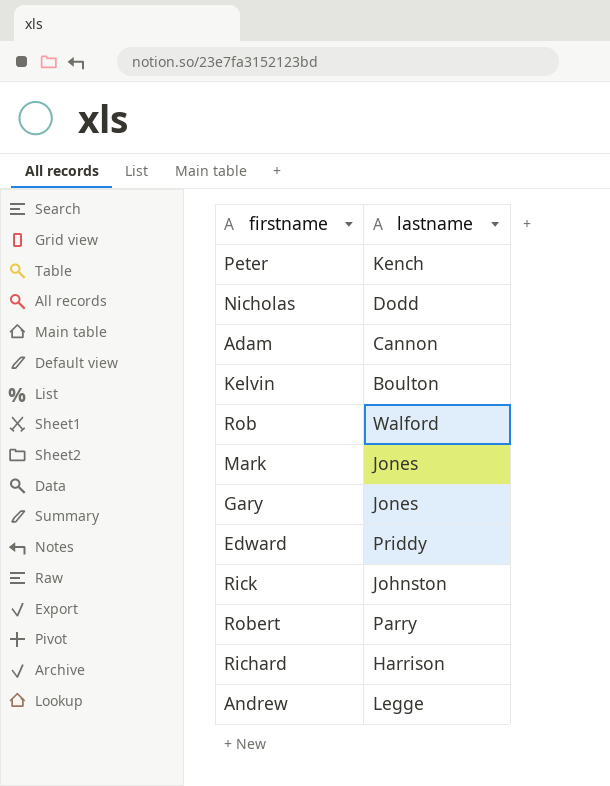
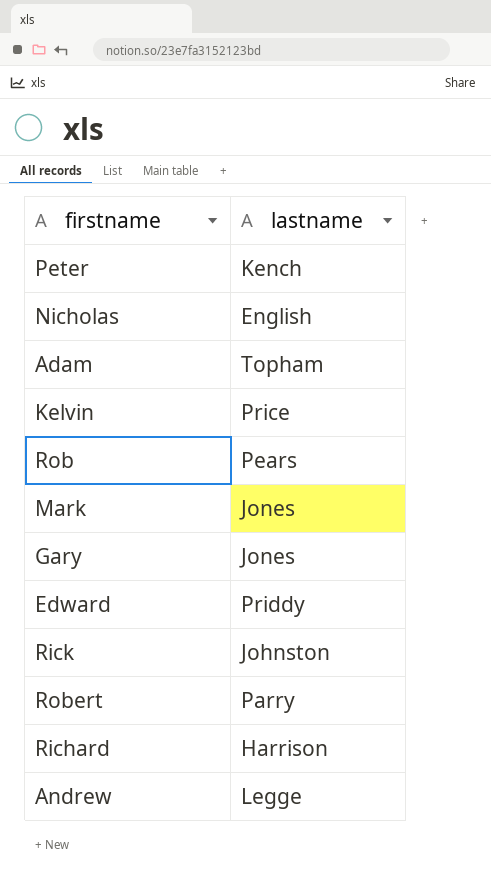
Nicholas | lastname: Dodd -> English
Adam | lastname: Cannon -> Topham
Kelvin | lastname: Boulton -> Price
Rob | lastname: Walford -> Pears

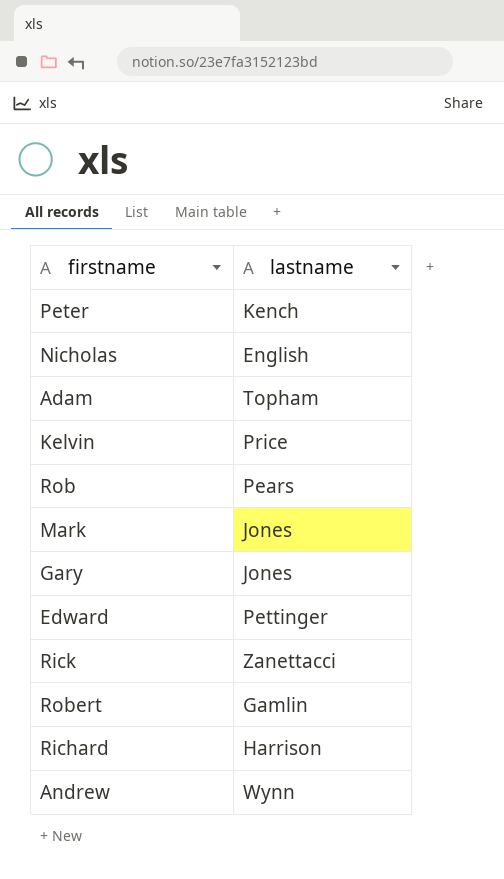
Edward | lastname: Priddy -> Pettinger
Rick | lastname: Johnston -> Zanettacci
Robert | lastname: Parry -> Gamlin
Andrew | lastname: Legge -> Wynn

